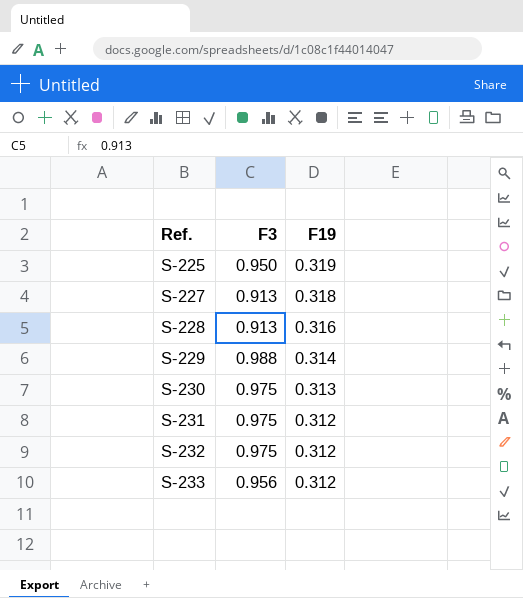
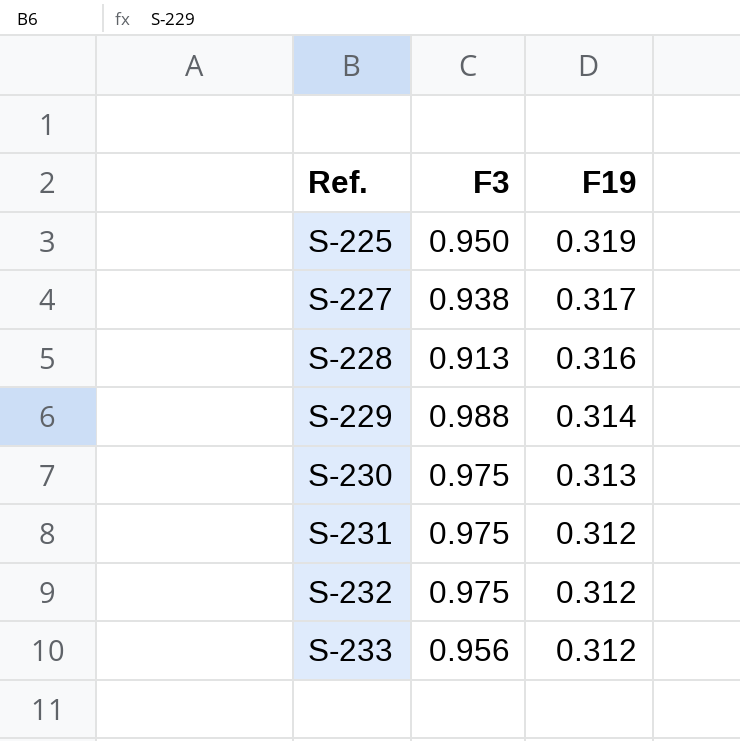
S-227 | F3: 0.913 -> 0.938
S-227 | F19: 0.318 -> 0.317

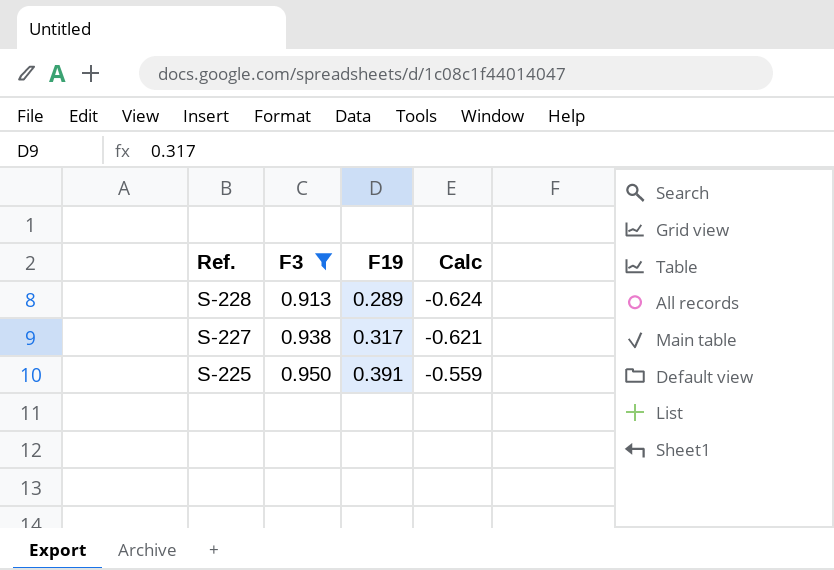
filter: none -> F3 <= 0.950
row order: Ref. ascending -> Ref. descending
column Calc | formula: none -> [F19] - [F3]
S-228 | F19: 0.316 -> 0.289
S-225 | F19: 0.319 -> 0.391

